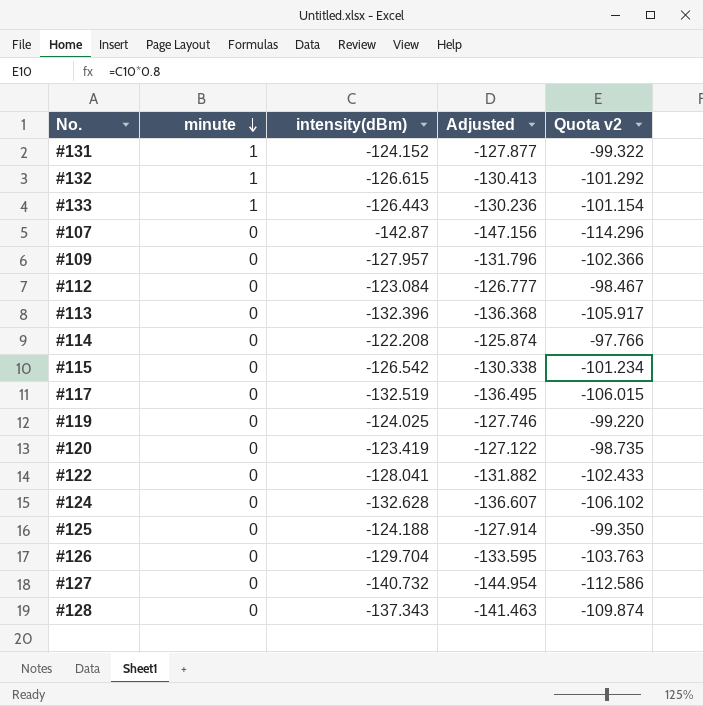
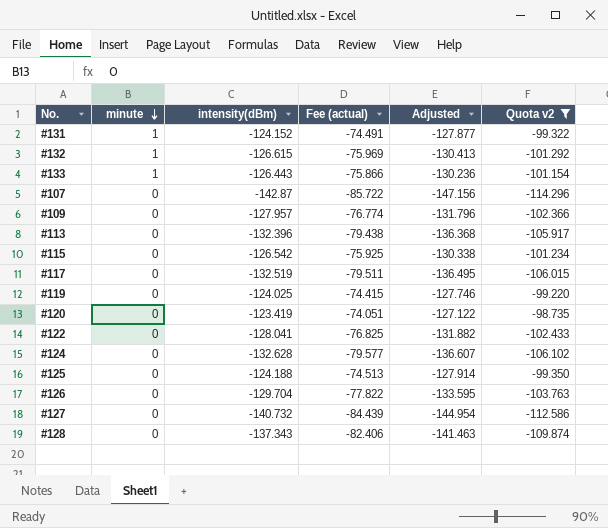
filter: none -> Quota v2 <= -98.735
column Fee (actual) | formula: none -> [intensity(dBm)] * 0.6

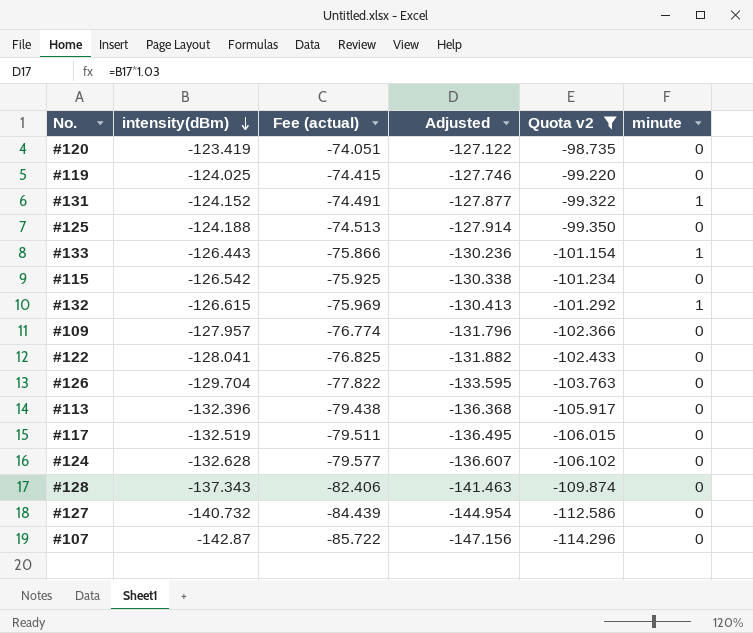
row order: minute descending -> intensity(dBm) descending
column minute | position: 2 -> 6

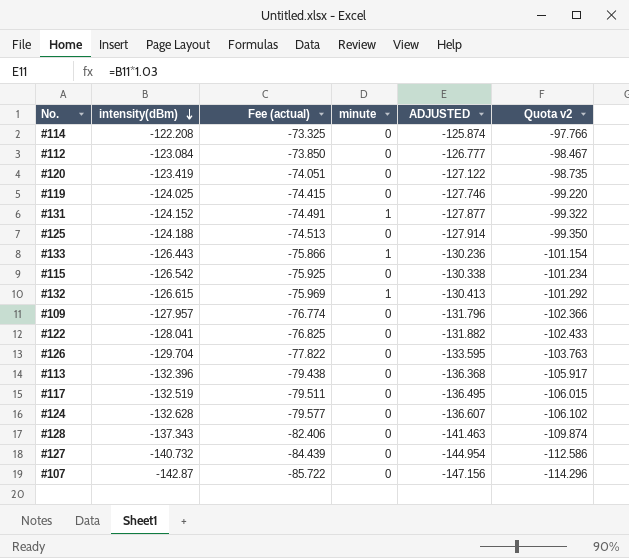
filter: Quota v2 <= -98.735 -> none
column minute | position: 6 -> 4
column name: Adjusted -> ADJUSTED

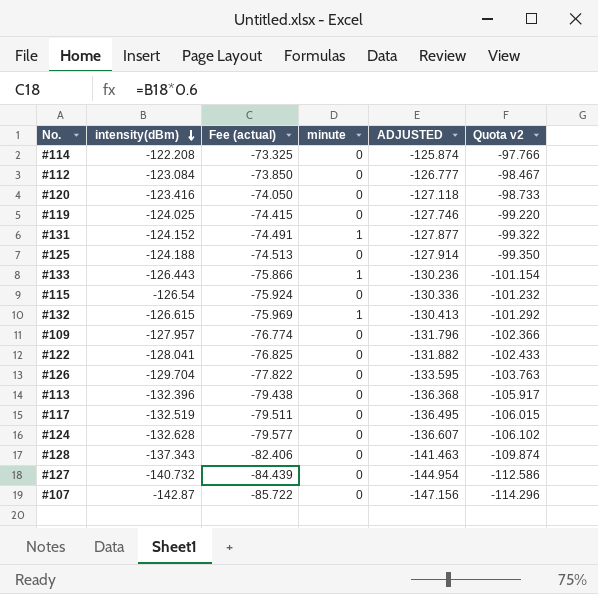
#120 | intensity(dBm): -123.419 -> -123.416
#120 | Fee (actual): -74.051 -> -74.050
#120 | ADJUSTED: -127.122 -> -127.118
#120 | Quota v2: -98.735 -> -98.733
#115 | intensity(dBm): -126.542 -> -126.54
#115 | Fee (actual): -75.925 -> -75.924
#115 | ADJUSTED: -130.338 -> -130.336
#115 | Quota v2: -101.234 -> -101.232

